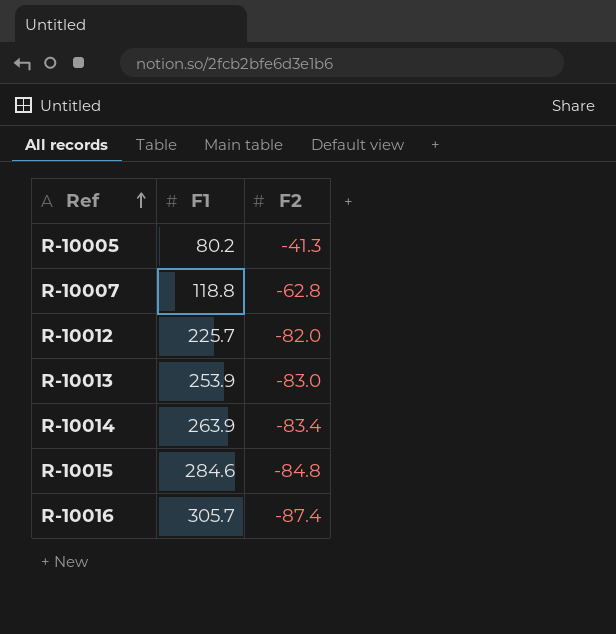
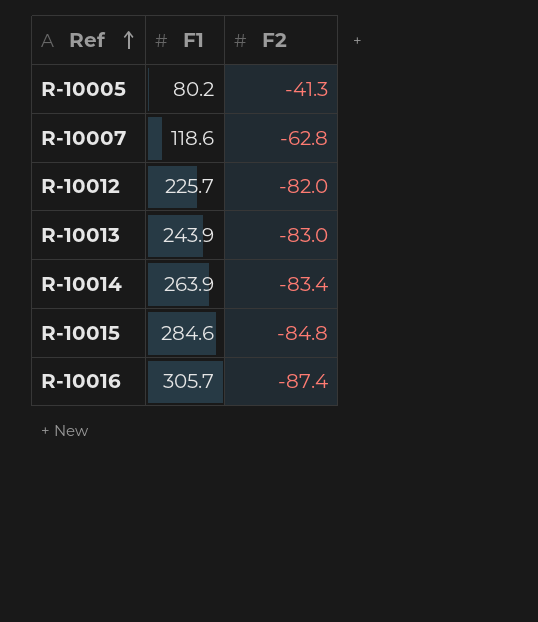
R-10007 | F1: 118.8 -> 118.6
R-10013 | F1: 253.9 -> 243.9

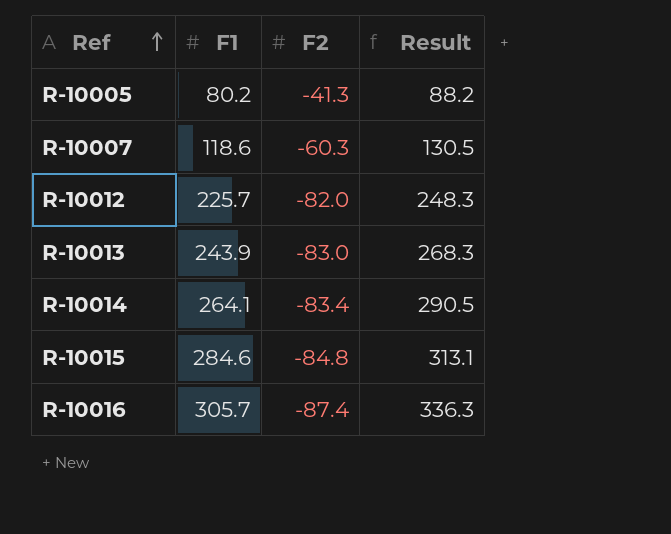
column Result | formula: none -> [F1] * 1.1
R-10007 | F2: -62.8 -> -60.3
R-10014 | F1: 263.9 -> 264.1

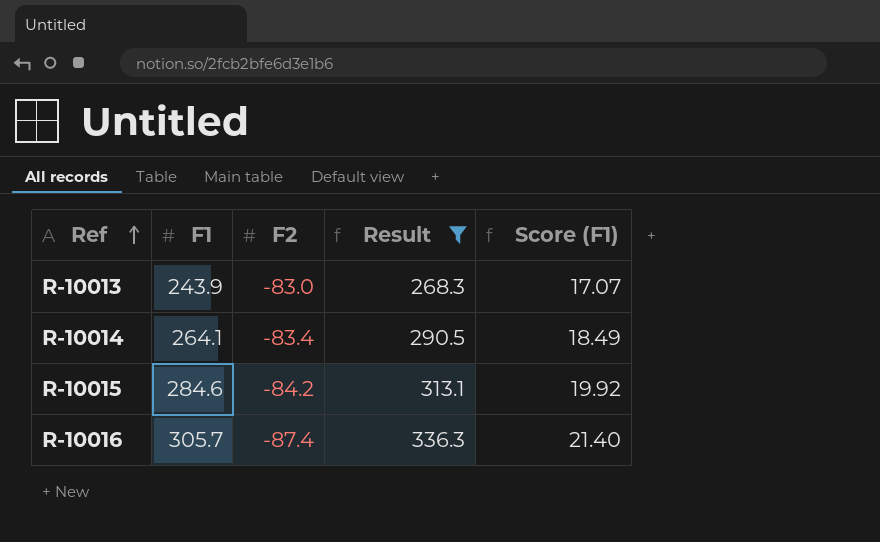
filter: none -> Result >= 268.3
column Score (F1) | formula: none -> [F1] * 0.07
R-10015 | F2: -84.8 -> -84.2

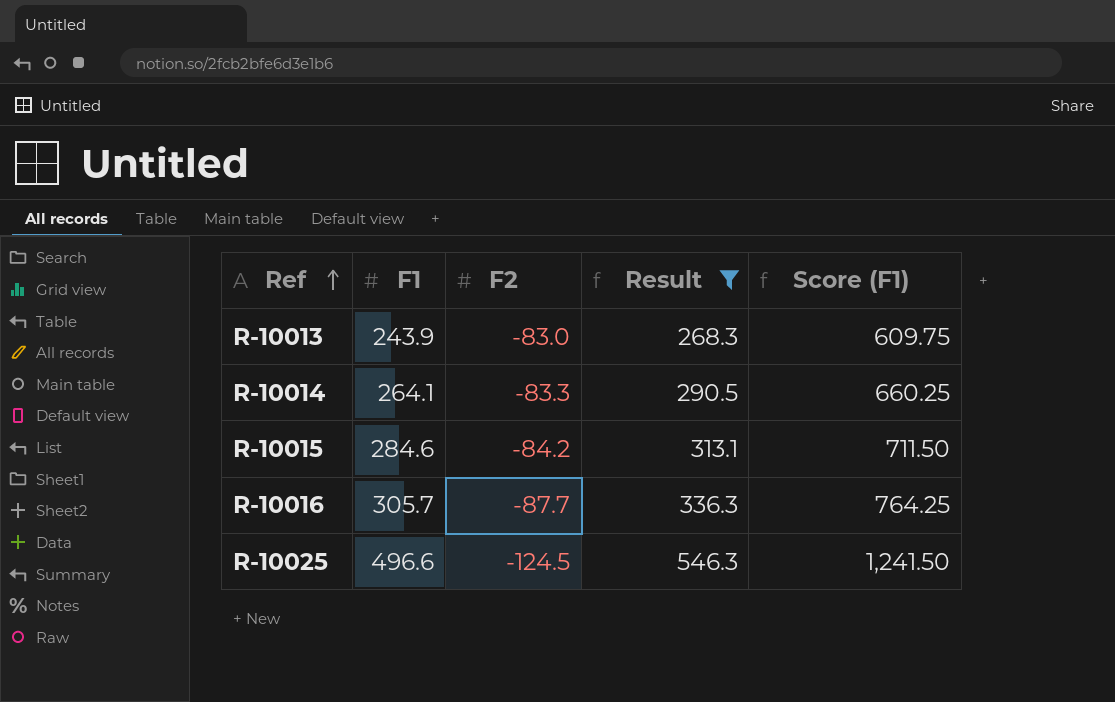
column Score (F1) | formula: [F1] * 0.07 -> [F1] * 2.5
R-10014 | F2: -83.4 -> -83.3
R-10016 | F2: -87.4 -> -87.7
row R-10025: none -> 496.6 | -124.5 | 546.3 | 1,241.50

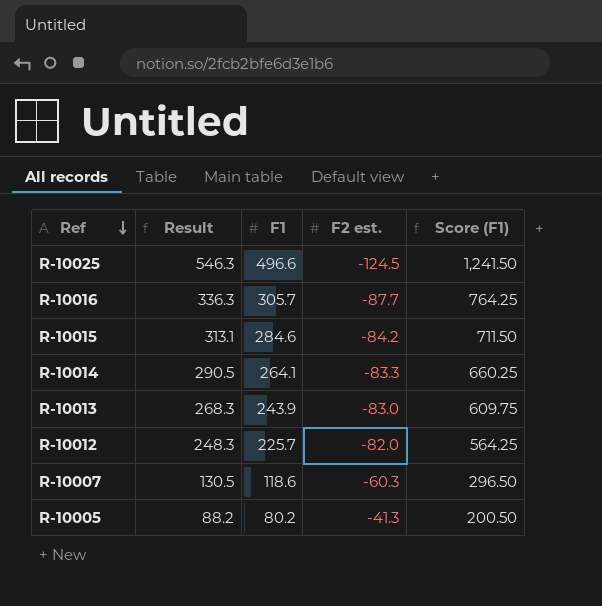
filter: Result >= 268.3 -> none
row order: Ref ascending -> Ref descending
column Result | position: 4 -> 2
column name: F2 -> F2 est.

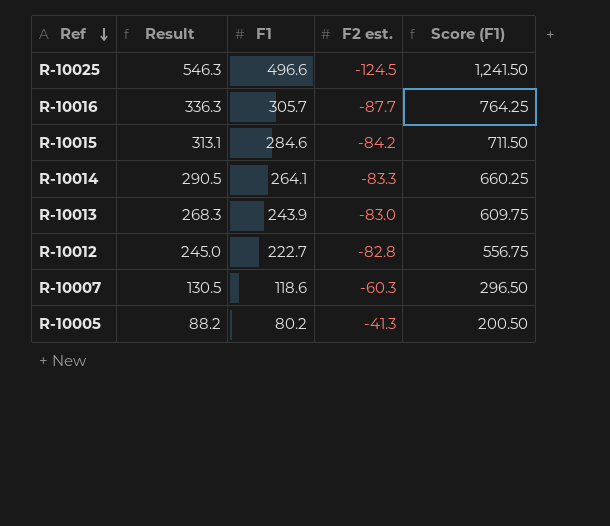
R-10012 | Result: 248.3 -> 245.0
R-10012 | F1: 225.7 -> 222.7
R-10012 | F2 est.: -82.0 -> -82.8
R-10012 | Score (F1): 564.25 -> 556.75

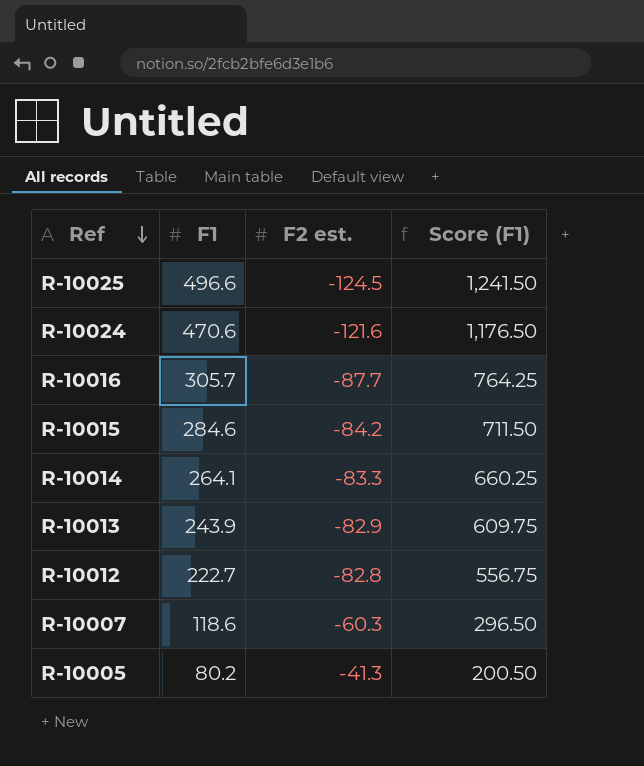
column Result | formula: [F1] * 1.1 -> none
row R-10024: none -> 470.6 | -121.6 | 1,176.50
R-10013 | F2 est.: -83.0 -> -82.9

